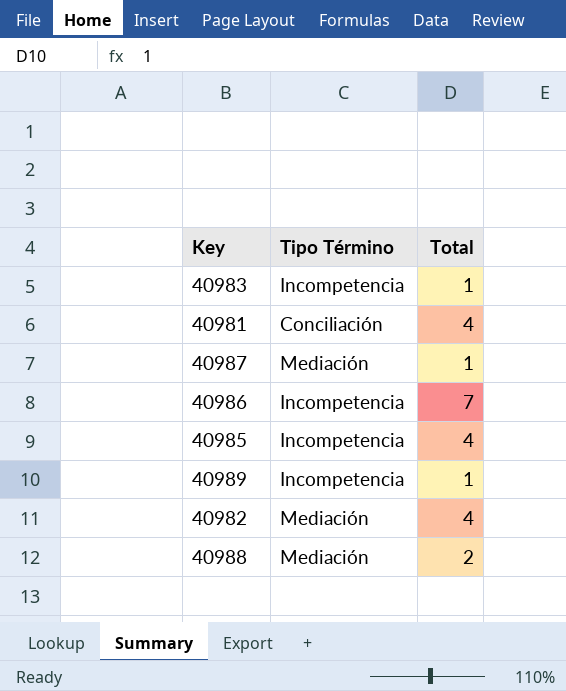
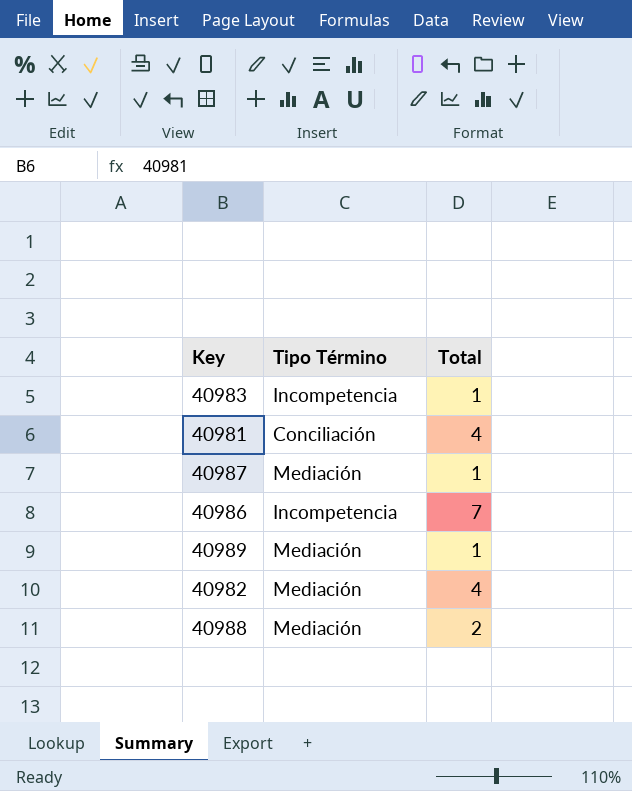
row 40985: Incompetencia | 4 -> none
40989 | Tipo Término: Incompetencia -> Mediación

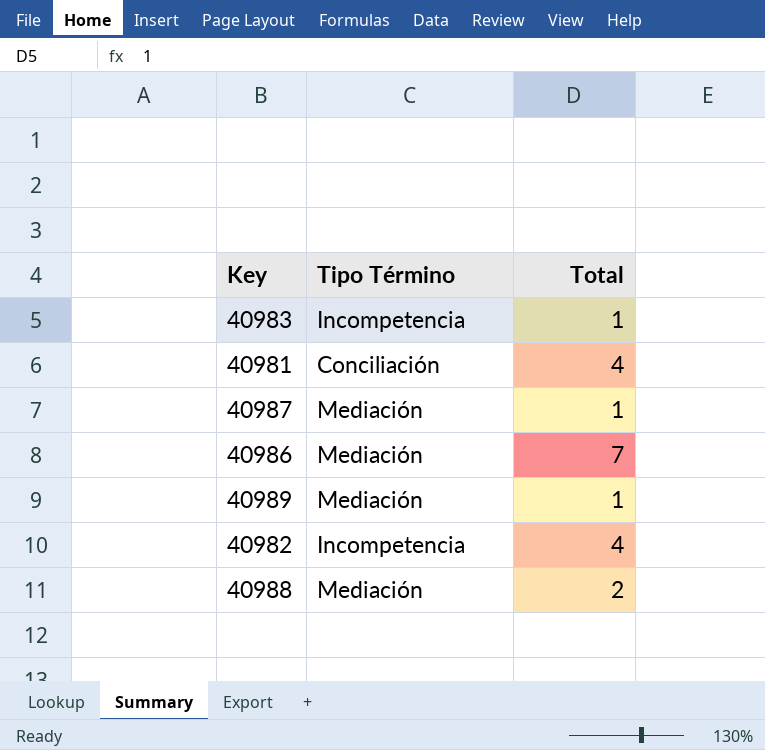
40986 | Tipo Término: Incompetencia -> Mediación
40982 | Tipo Término: Mediación -> Incompetencia

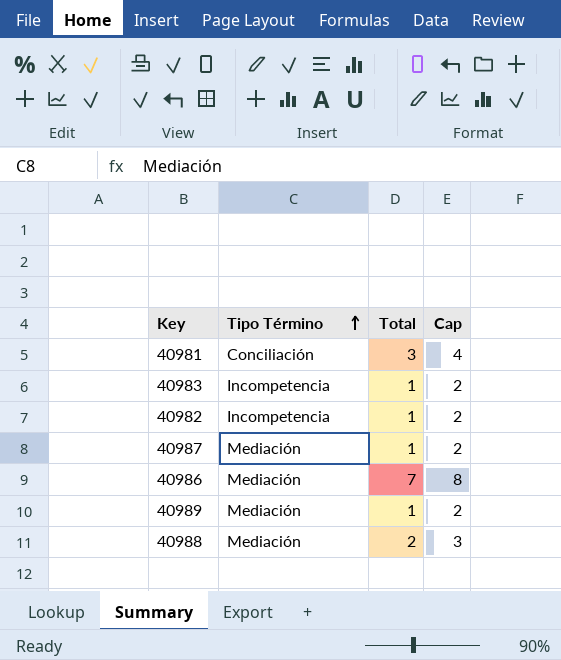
row order: none -> Tipo Término ascending
column Cap | formula: none -> [Total] + 1
40981 | Total: 4 -> 3
40982 | Total: 4 -> 1

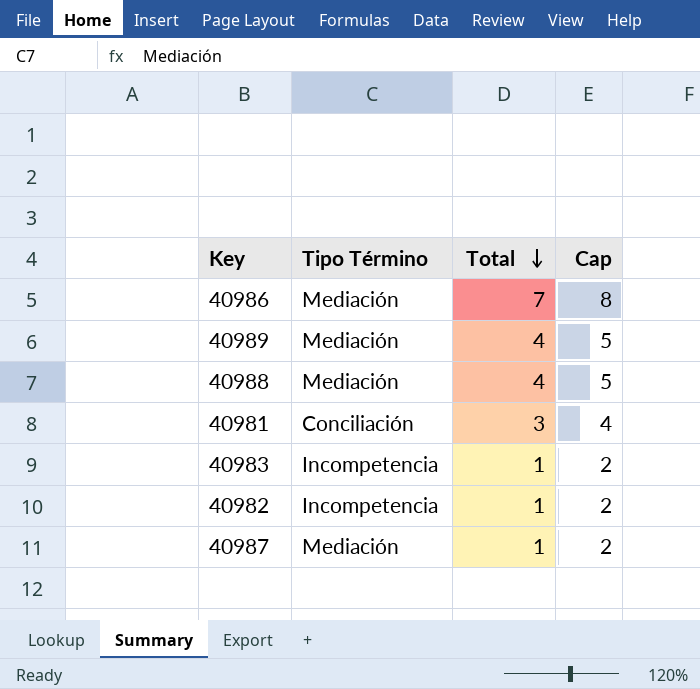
row order: Tipo Término ascending -> Total descending
40989 | Total: 1 -> 4
40989 | Cap: 2 -> 5
40988 | Total: 2 -> 4
40988 | Cap: 3 -> 5

